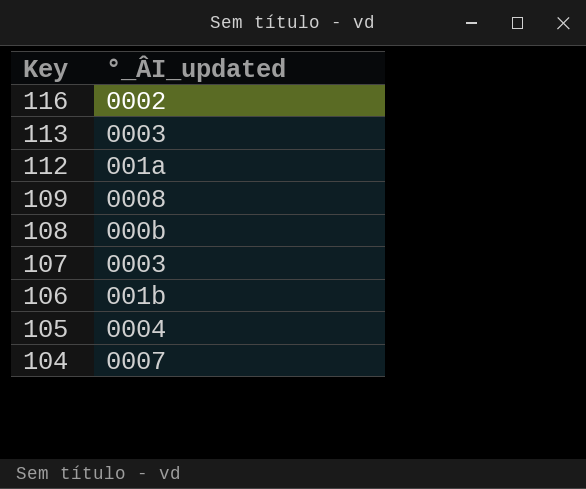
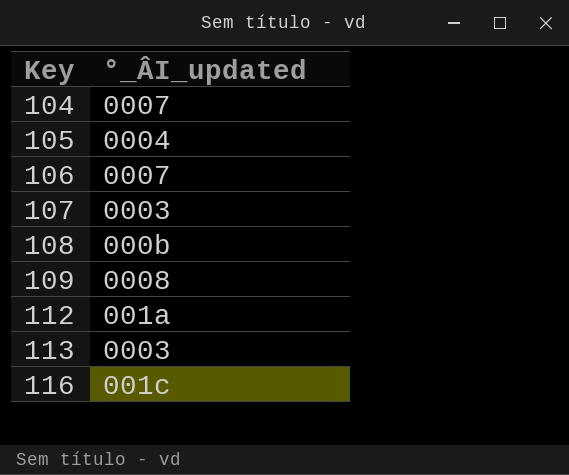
row order: Key descending -> Key ascending
106 | °_ÂI_updated: 001b -> 0007
116 | °_ÂI_updated: 0002 -> 001c

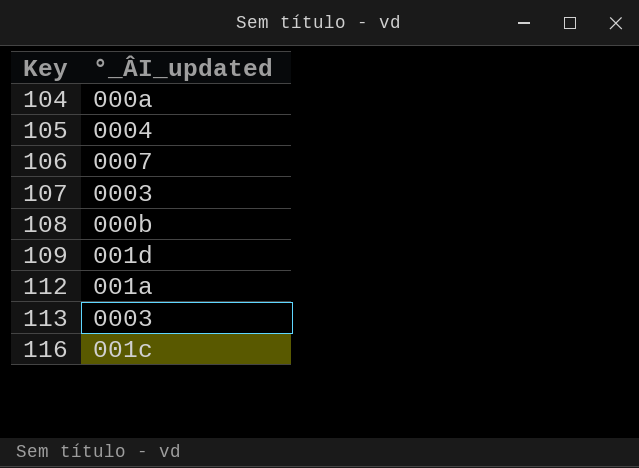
104 | °_ÂI_updated: 0007 -> 000a
109 | °_ÂI_updated: 0008 -> 001d

